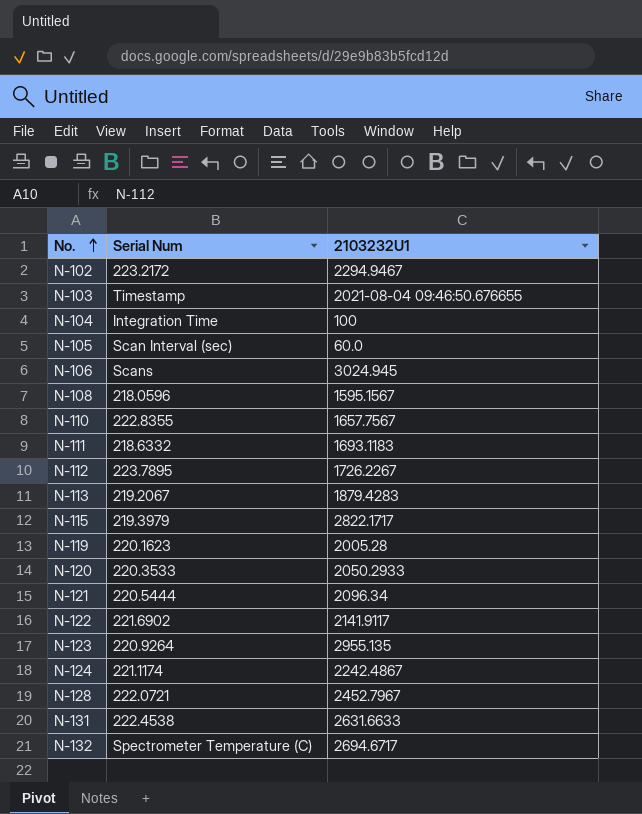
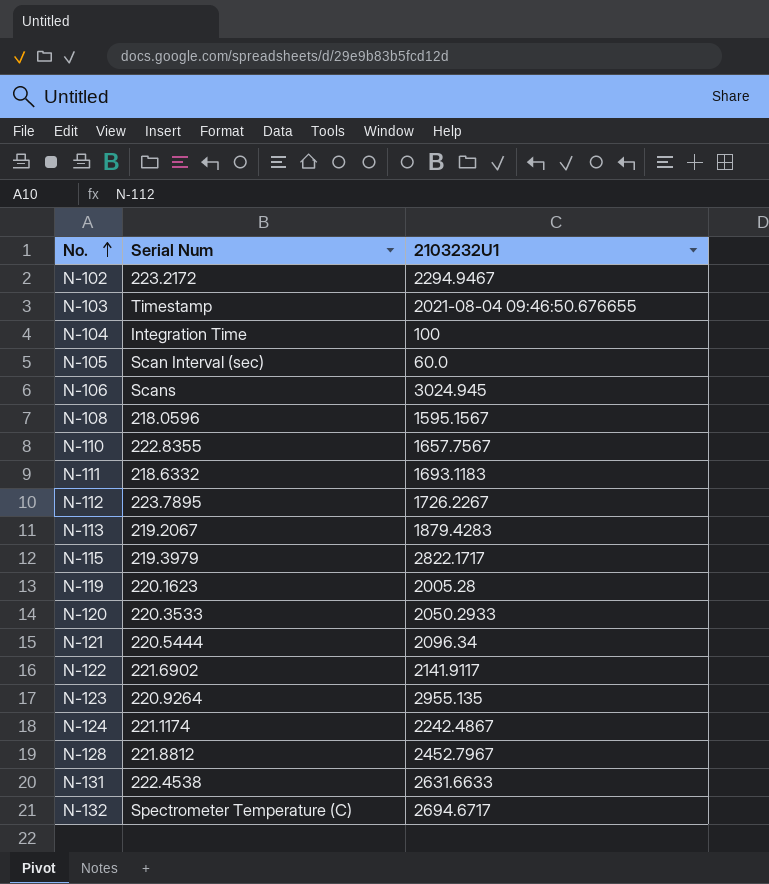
N-128 | Serial Num: 222.0721 -> 221.8812

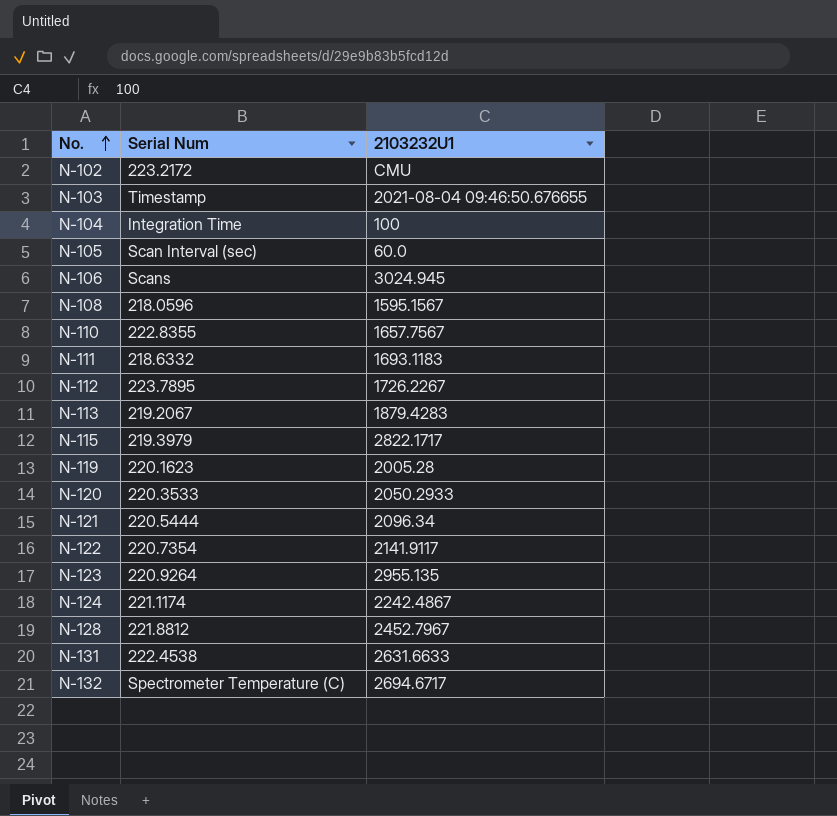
N-102 | 2103232U1: 2294.9467 -> CMU
N-122 | Serial Num: 221.6902 -> 220.7354

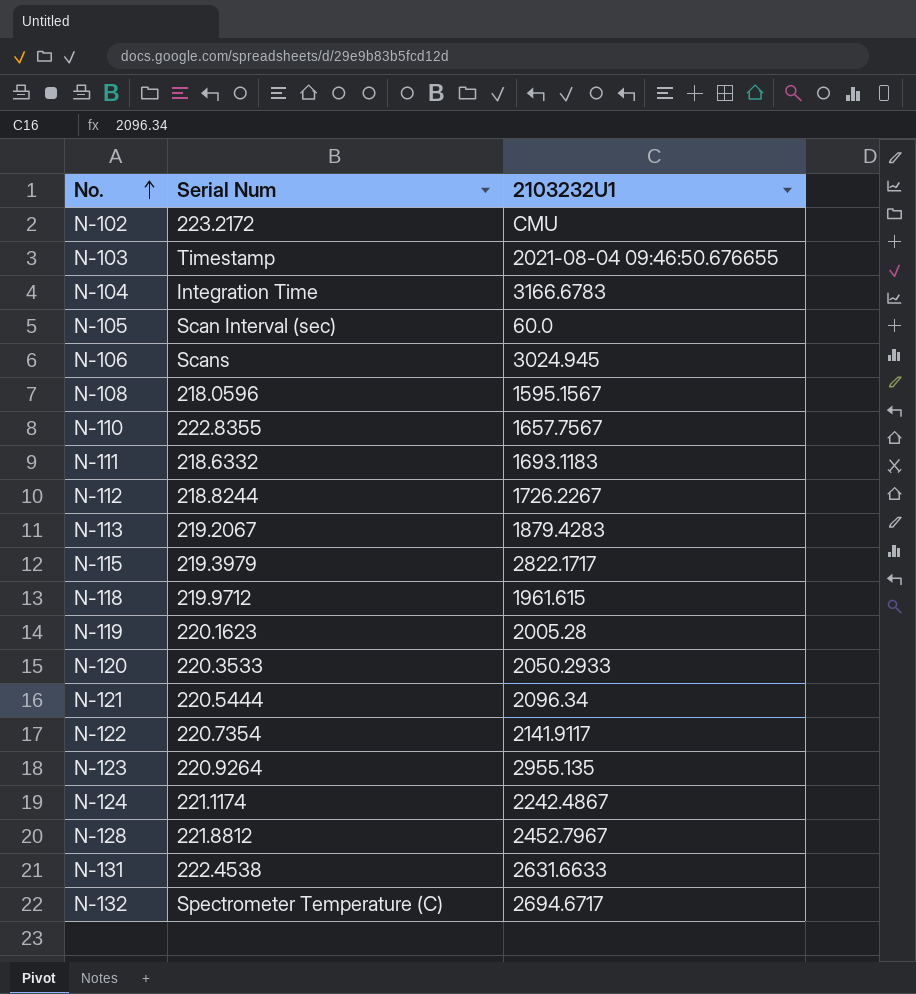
N-104 | 2103232U1: 100 -> 3166.6783
N-112 | Serial Num: 223.7895 -> 218.8244
row N-118: none -> 219.9712 | 1961.615

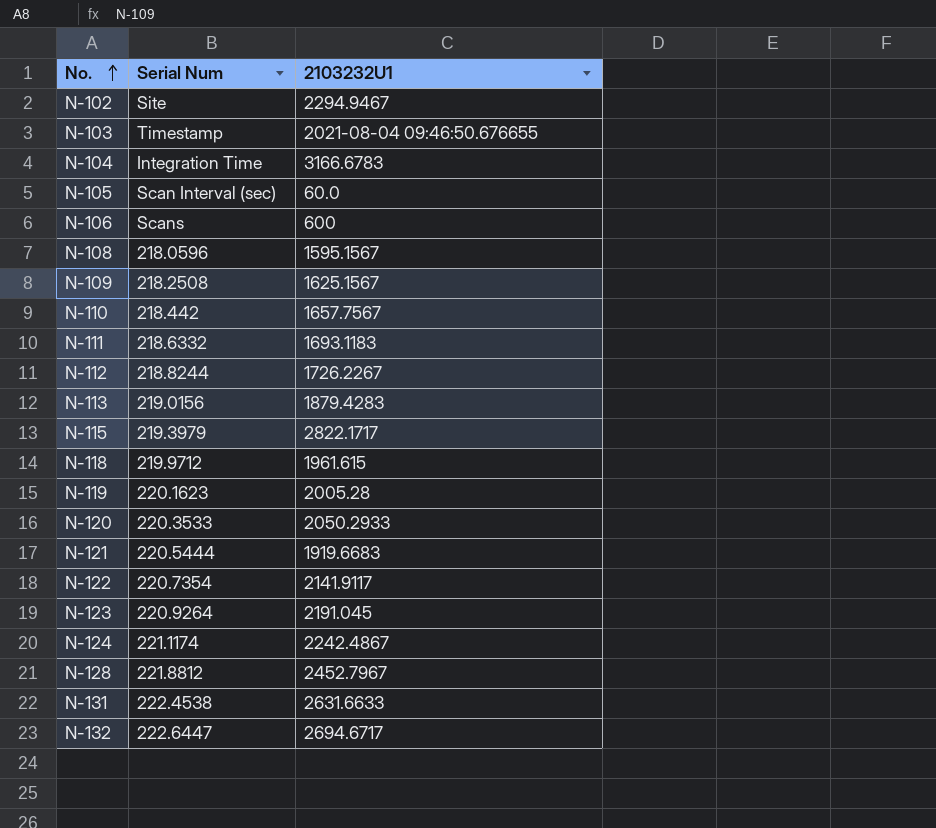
N-102 | Serial Num: 223.2172 -> Site
N-102 | 2103232U1: CMU -> 2294.9467
N-106 | 2103232U1: 3024.945 -> 600
row N-109: none -> 218.2508 | 1625.1567
N-110 | Serial Num: 222.8355 -> 218.442
N-113 | Serial Num: 219.2067 -> 219.0156
N-121 | 2103232U1: 2096.34 -> 1919.6683
N-123 | 2103232U1: 2955.135 -> 2191.045
N-132 | Serial Num: Spectrometer Temperature (C) -> 222.6447

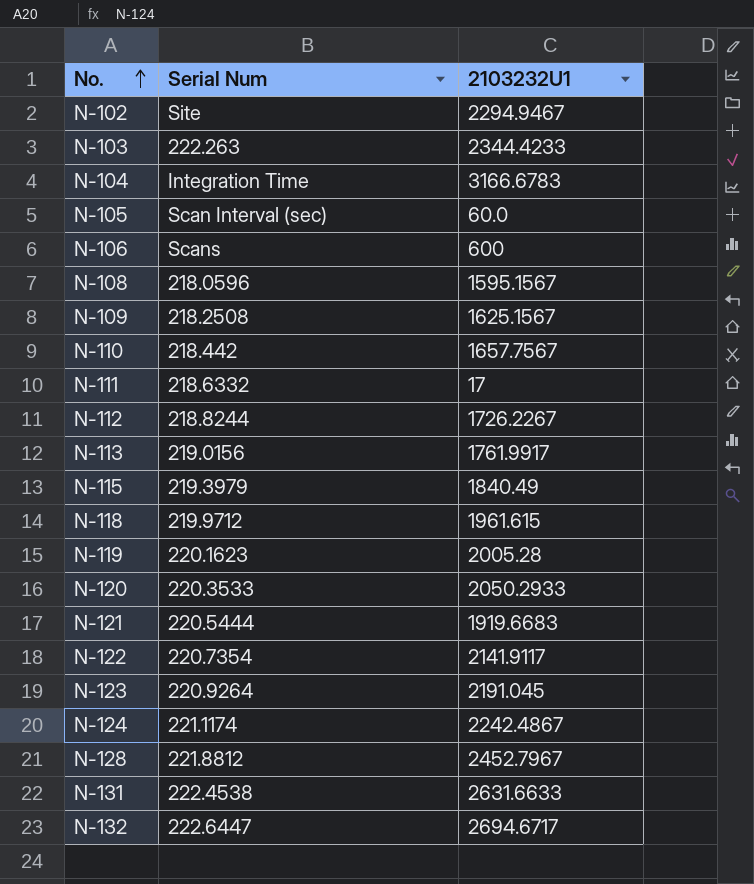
N-103 | Serial Num: Timestamp -> 222.263
N-103 | 2103232U1: 2021-08-04 09:46:50.676655 -> 2344.4233
N-111 | 2103232U1: 1693.1183 -> 17
N-113 | 2103232U1: 1879.4283 -> 1761.9917
N-115 | 2103232U1: 2822.1717 -> 1840.49

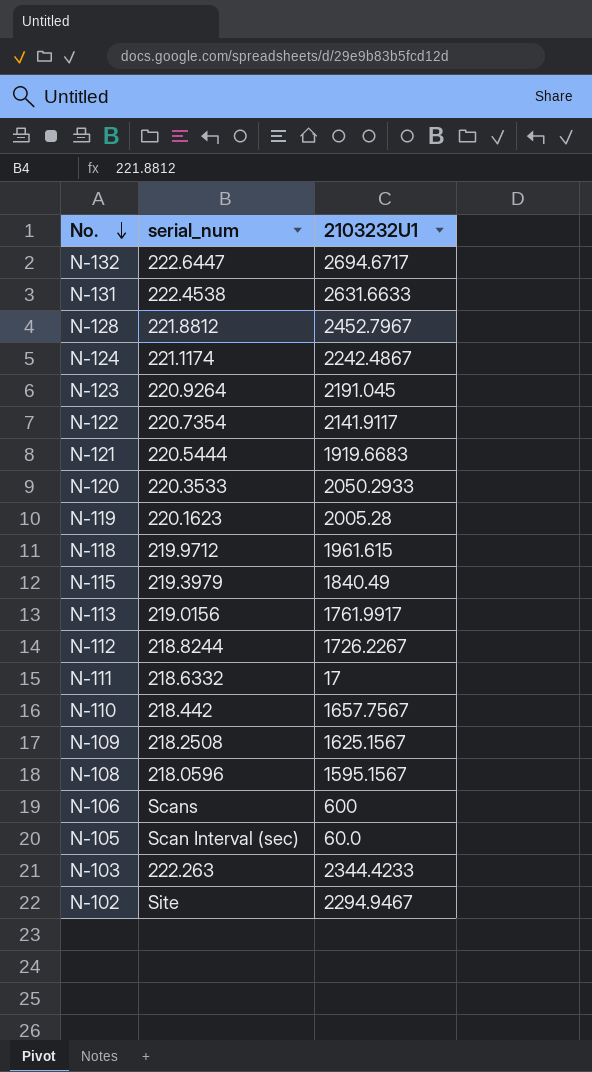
row order: No. ascending -> No. descending
column name: Serial Num -> serial_num
row N-104: Integration Time | 3166.6783 -> none

